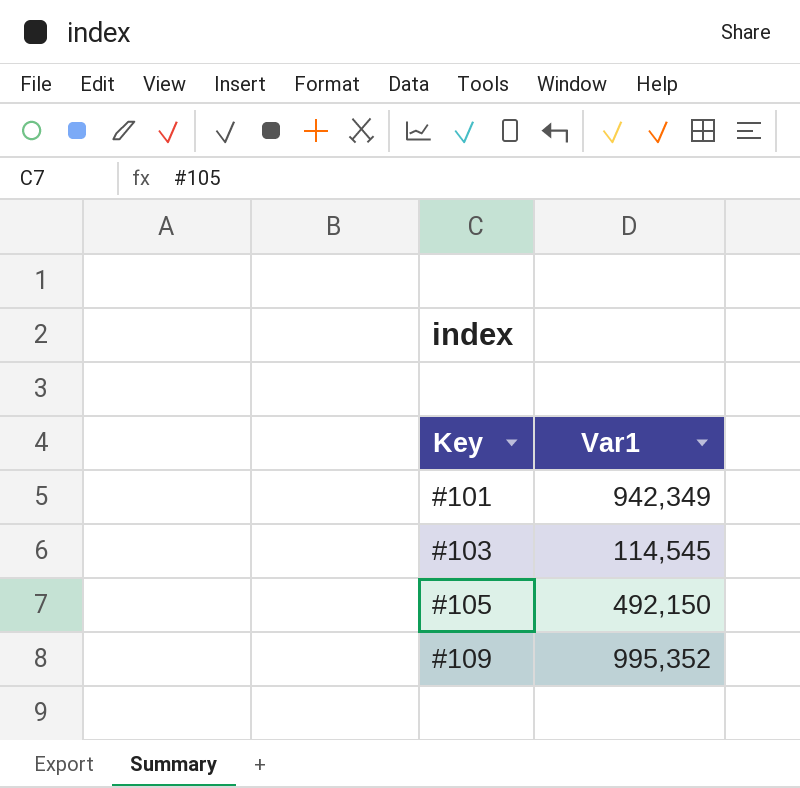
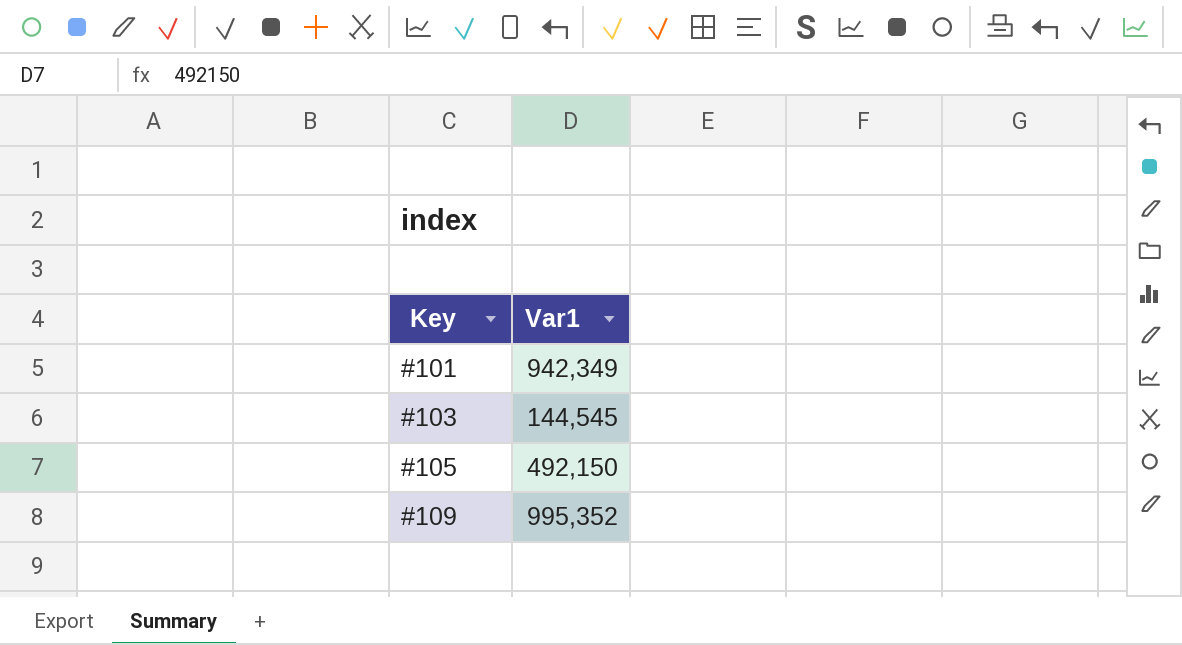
#103 | Var1: 114,545 -> 144,545

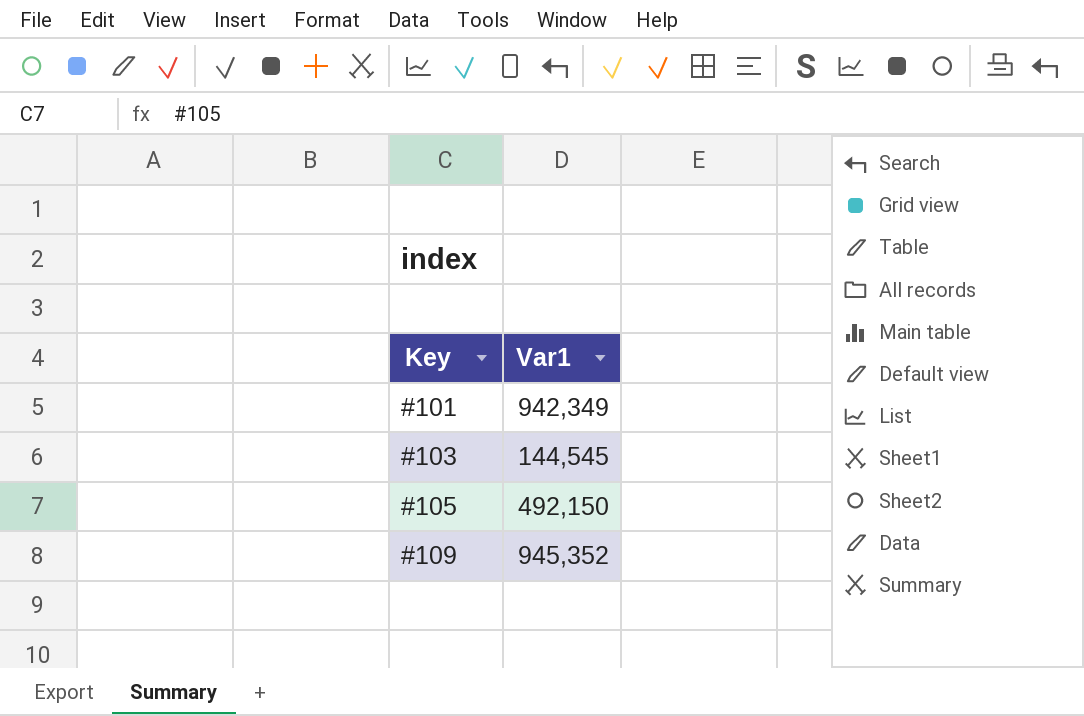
#109 | Var1: 995,352 -> 945,352

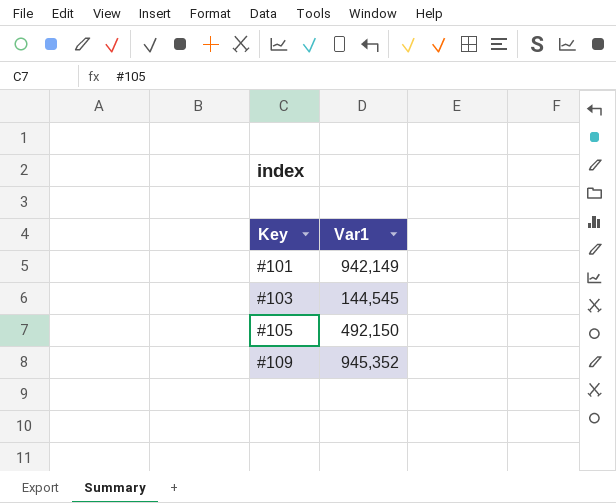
#101 | Var1: 942,349 -> 942,149

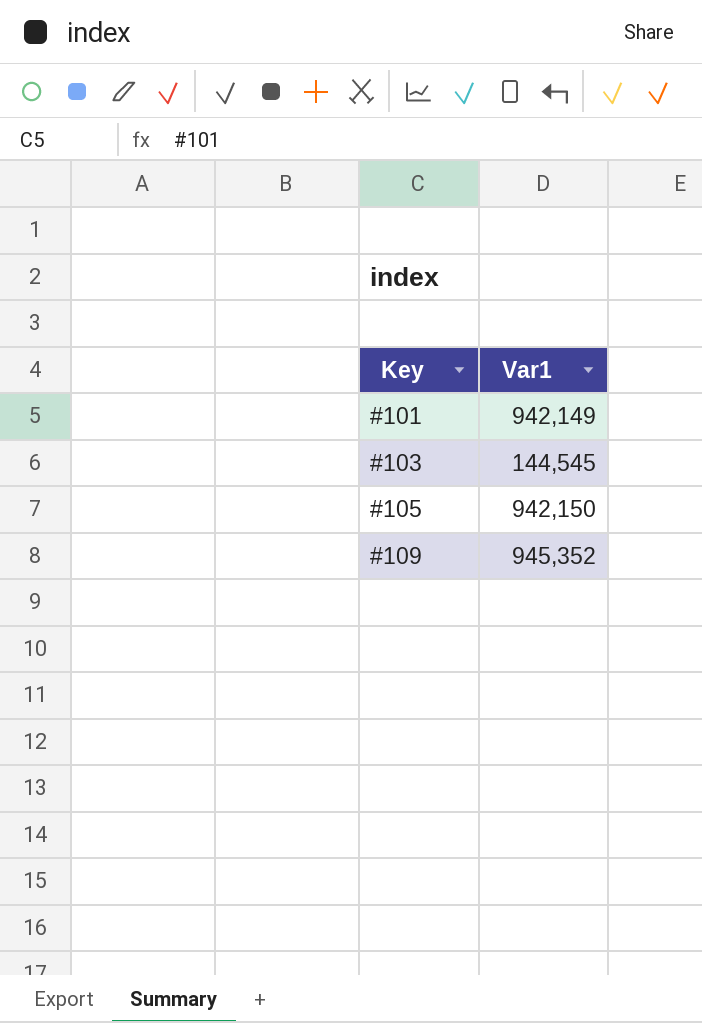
#105 | Var1: 492,150 -> 942,150

